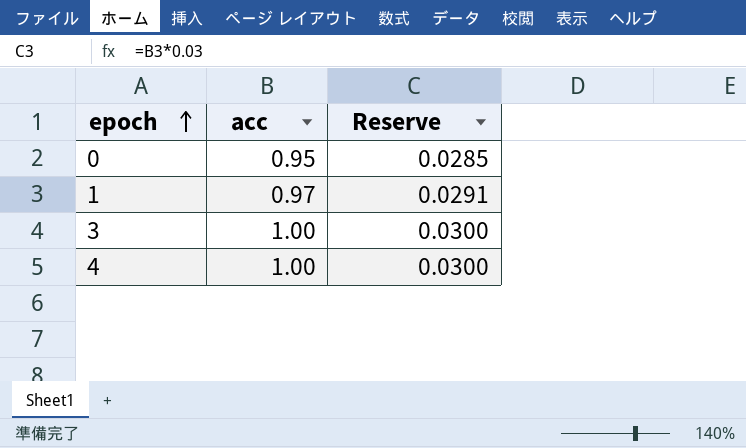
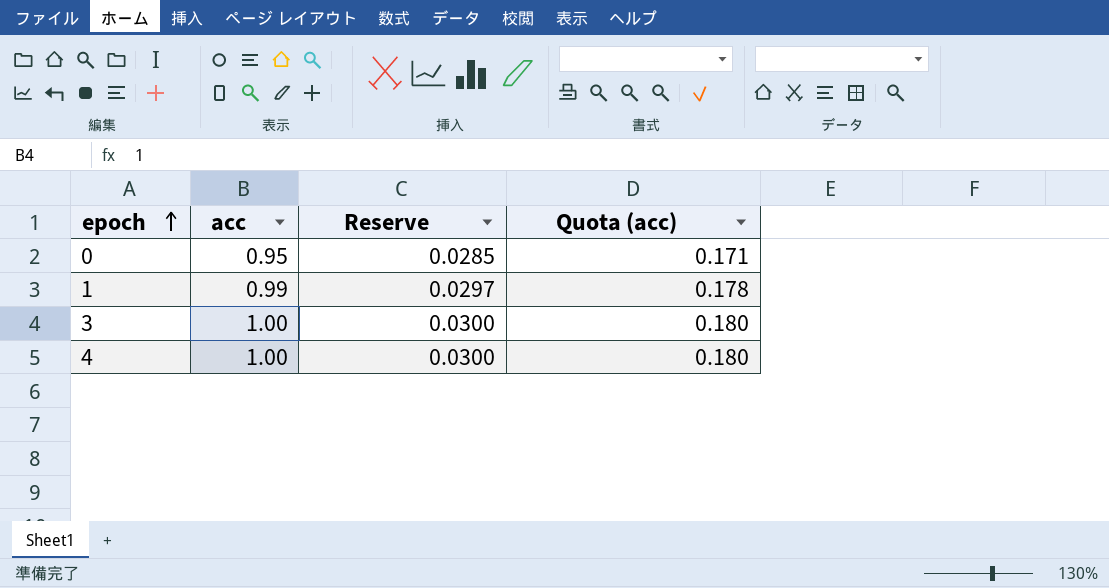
column Quota (acc) | formula: none -> [acc] * 0.18
1 | acc: 0.97 -> 0.99
1 | Reserve: 0.0291 -> 0.0297

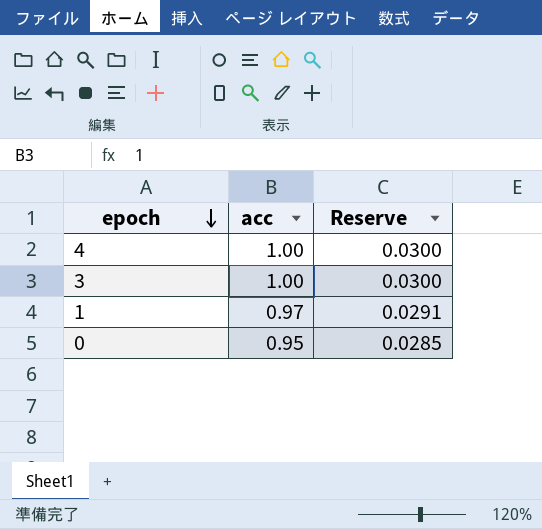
row order: epoch ascending -> epoch descending
column Quota (acc) | formula: [acc] * 0.18 -> none
1 | acc: 0.99 -> 0.97
1 | Reserve: 0.0297 -> 0.0291

